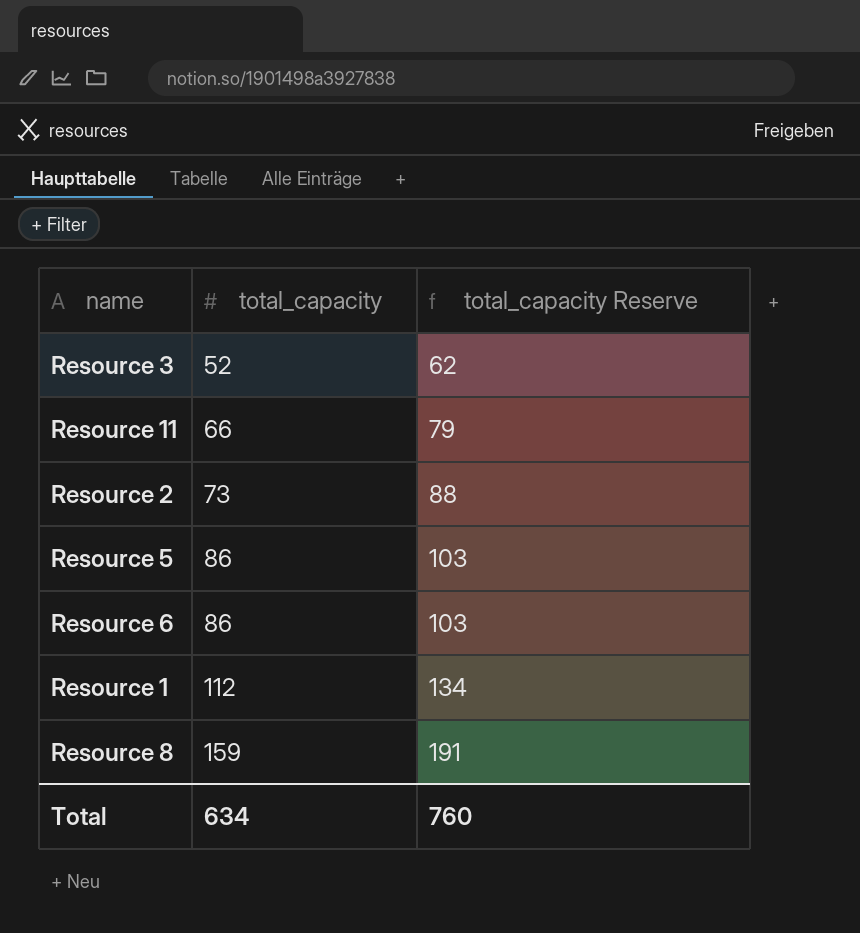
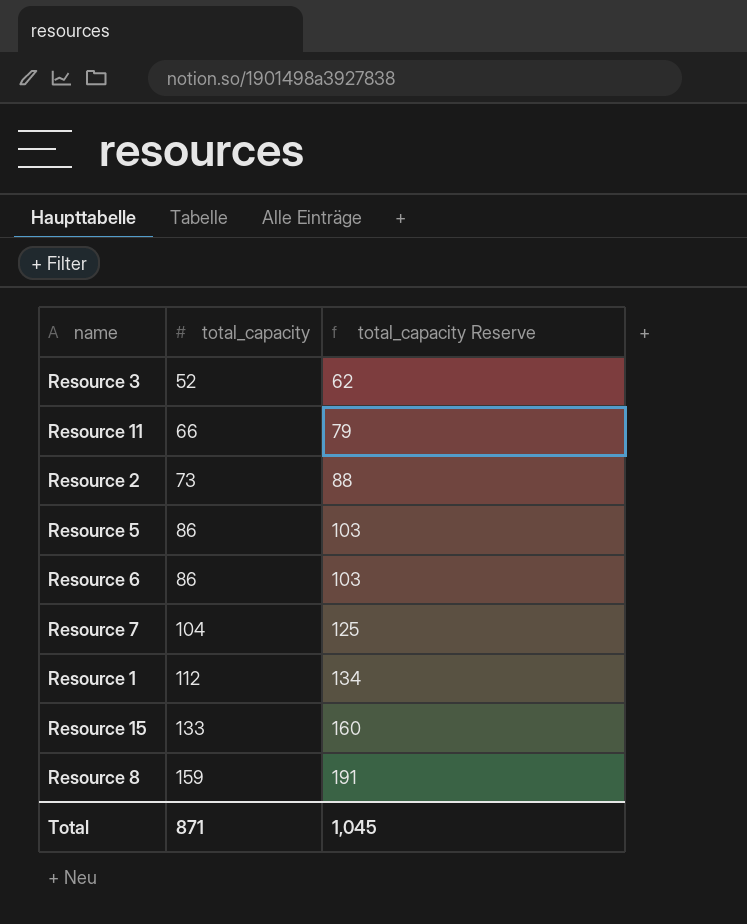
row Resource 7: none -> 104 | 125
row Resource 15: none -> 133 | 160
Total | total_capacity: 634 -> 871
Total | total_capacity Reserve: 760 -> 1,045

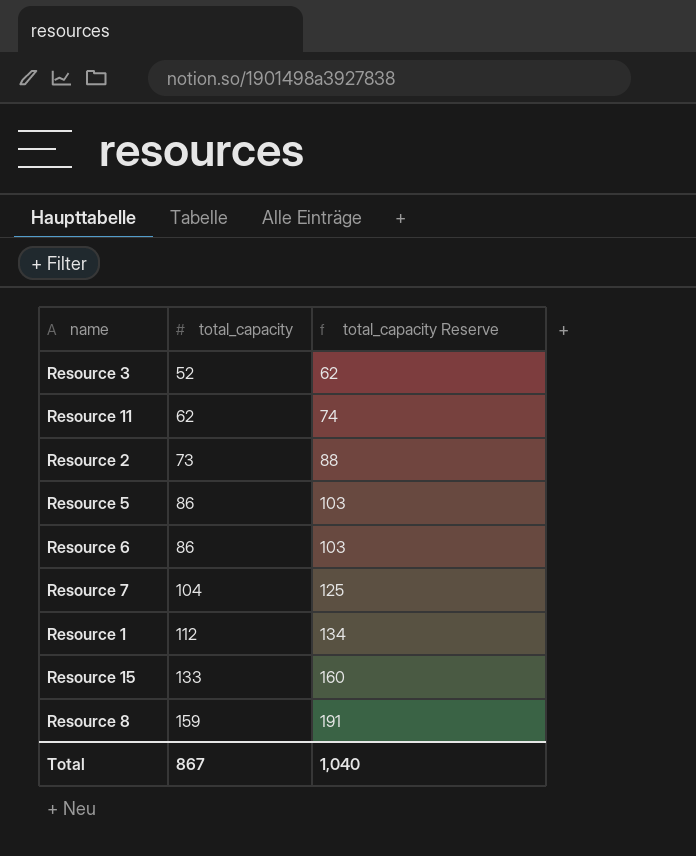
Resource 11 | total_capacity: 66 -> 62
Resource 11 | total_capacity Reserve: 79 -> 74
Total | total_capacity: 871 -> 867
Total | total_capacity Reserve: 1,045 -> 1,040

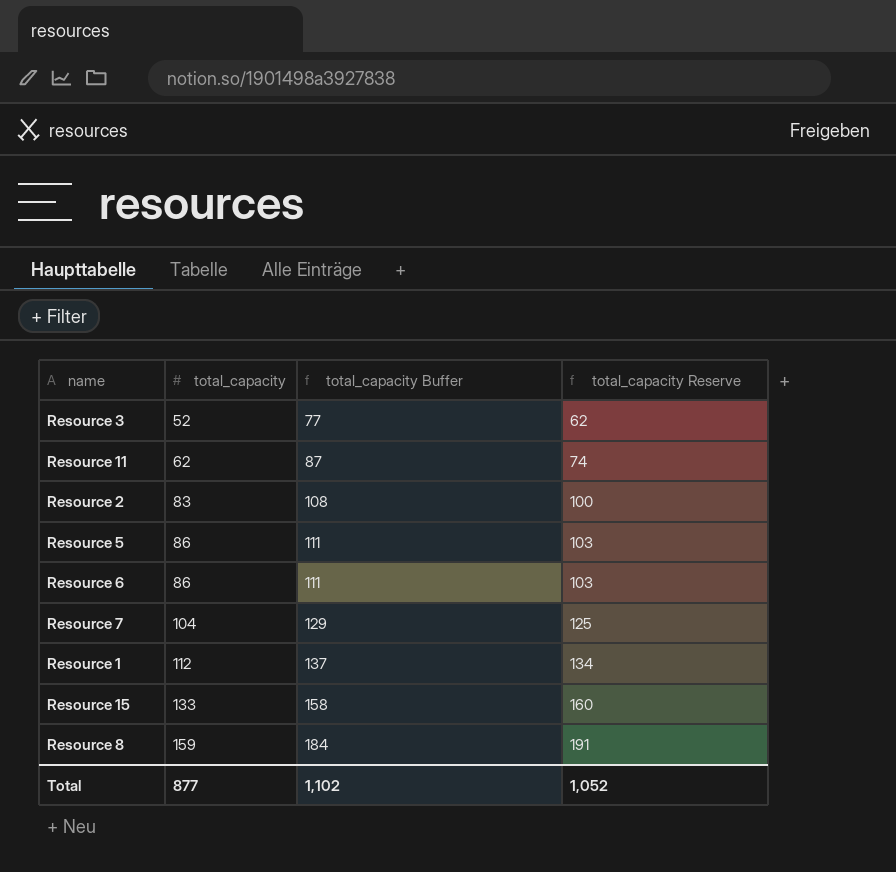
column total_capacity Buffer | formula: none -> [total_capacity] + 25
Resource 2 | total_capacity: 73 -> 83
Resource 2 | total_capacity Reserve: 88 -> 100
Total | total_capacity: 867 -> 877
Total | total_capacity Reserve: 1,040 -> 1,052

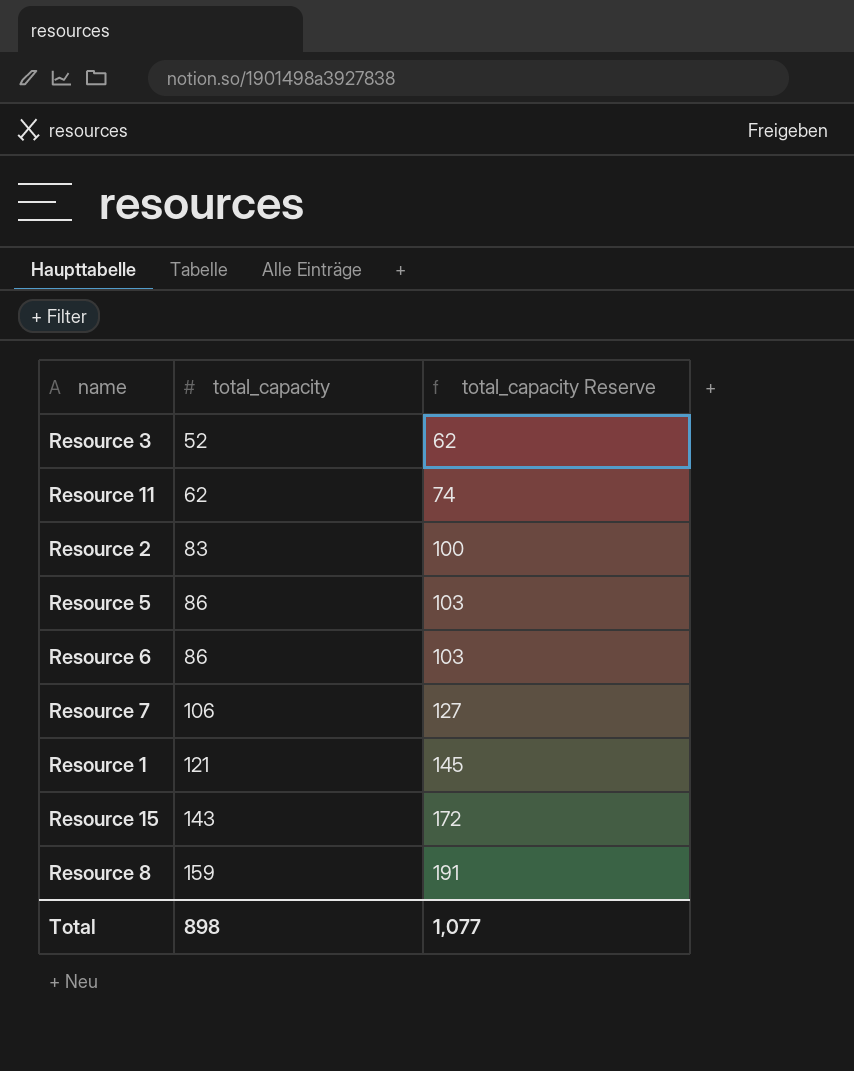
column total_capacity Buffer | formula: [total_capacity] + 25 -> none
Resource 7 | total_capacity: 104 -> 106
Resource 7 | total_capacity Reserve: 125 -> 127
Resource 1 | total_capacity: 112 -> 121
Resource 1 | total_capacity Reserve: 134 -> 145
Resource 15 | total_capacity: 133 -> 143
Resource 15 | total_capacity Reserve: 160 -> 172
Total | total_capacity: 877 -> 898
Total | total_capacity Reserve: 1,052 -> 1,077

